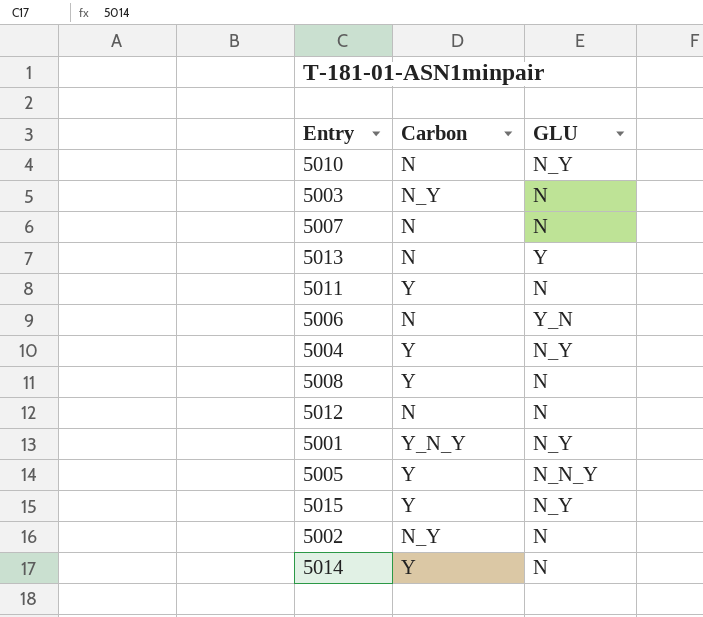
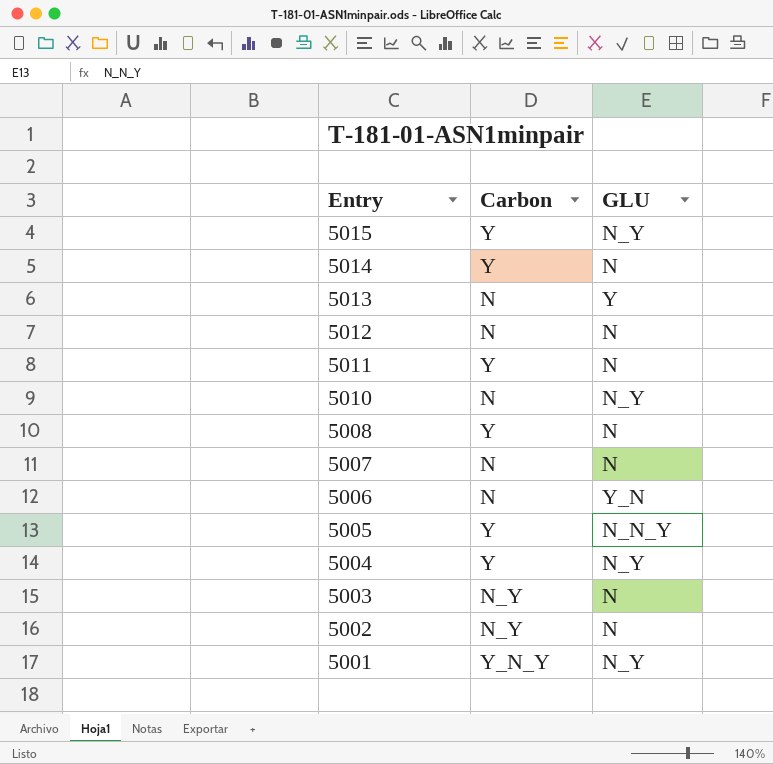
row order: none -> Entry descending

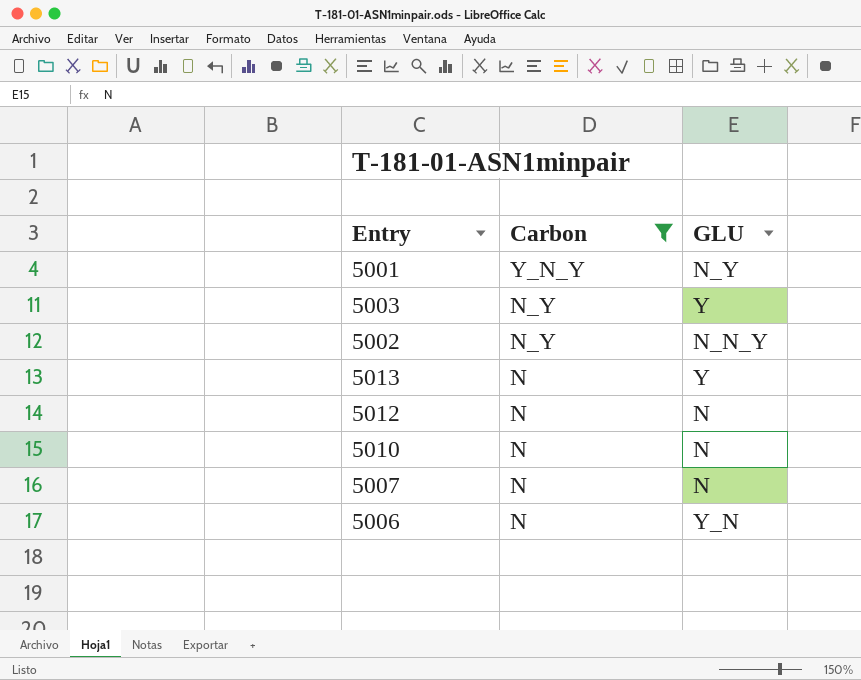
filter: none -> Carbon != Y
row order: Entry descending -> Carbon descending
5003 | GLU: N -> Y
5002 | GLU: N -> N_N_Y
5010 | GLU: N_Y -> N

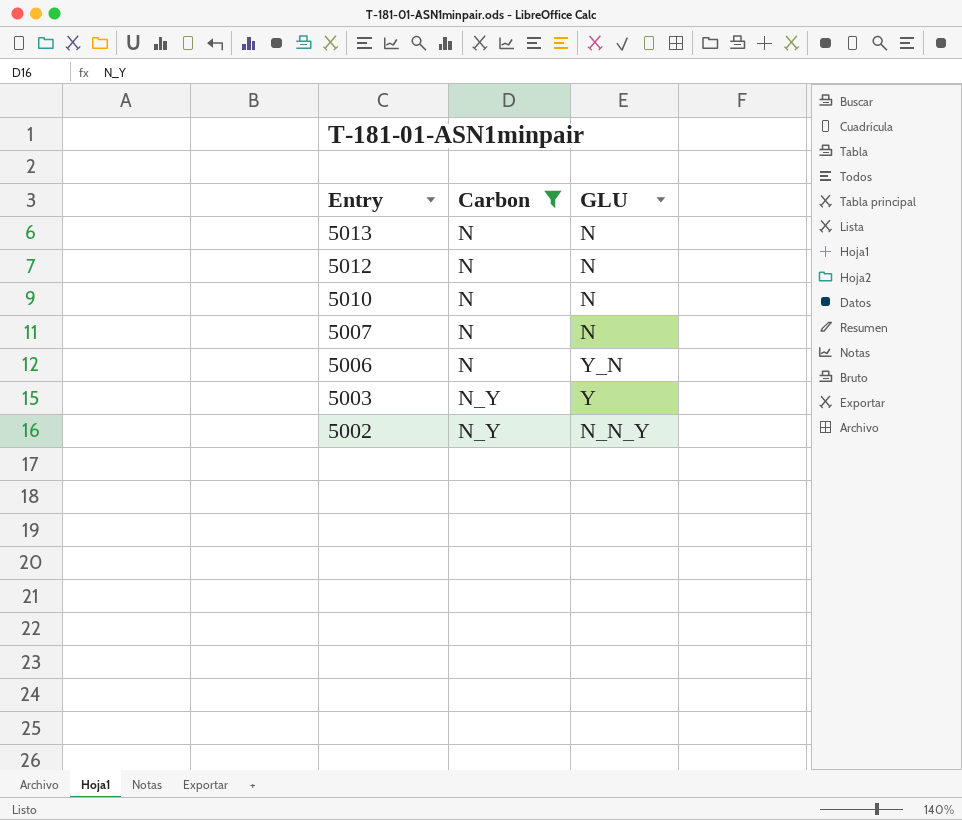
row order: Carbon descending -> Entry descending
row 5001: Y_N_Y | N_Y -> none
5013 | GLU: Y -> N

